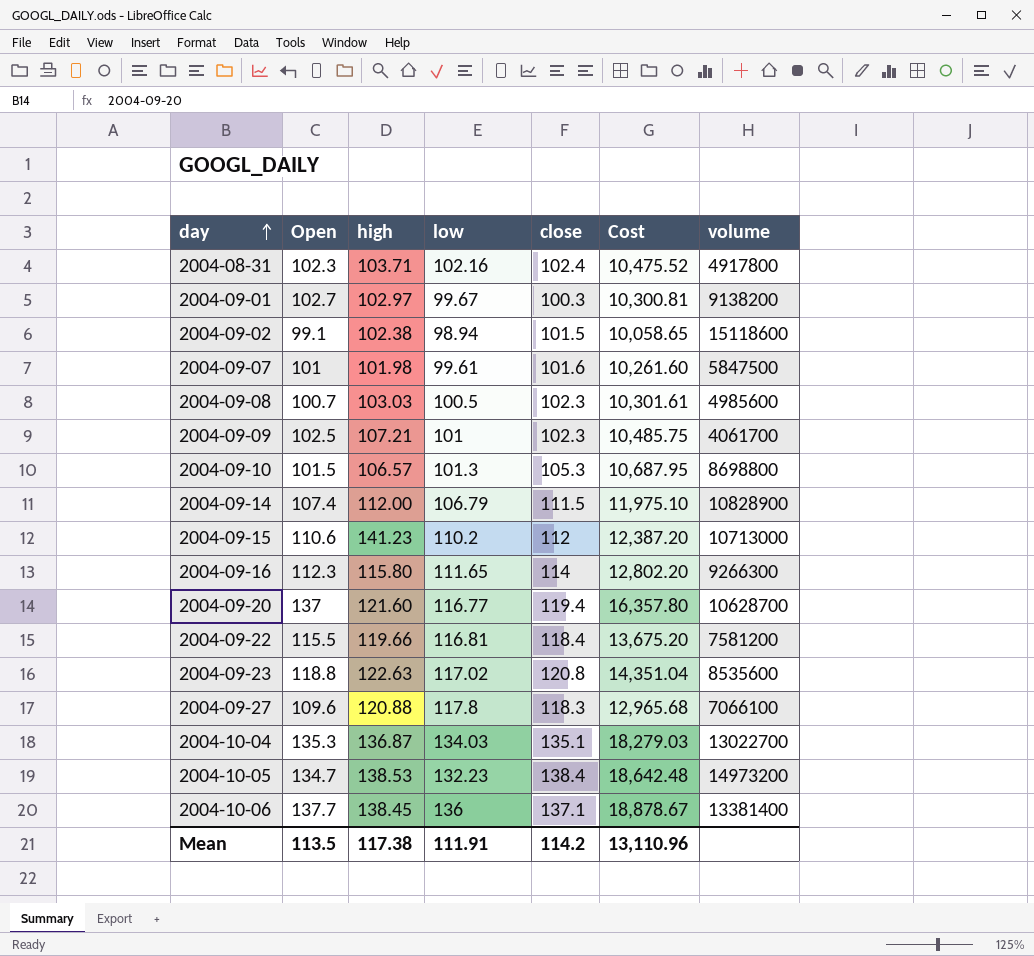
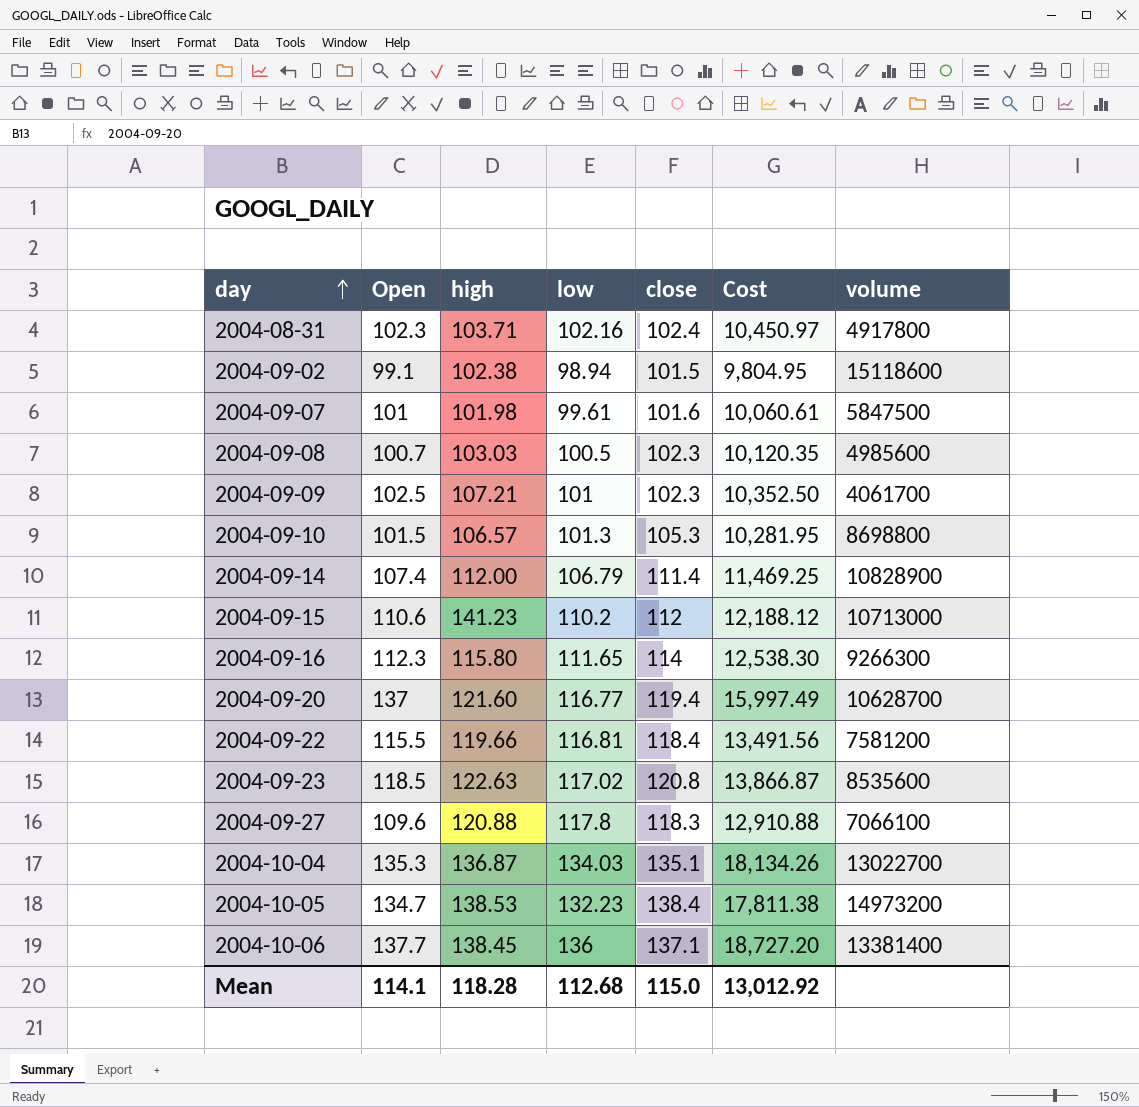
column Cost | formula: [Open] * [close] -> [Open] * [low]
row 2004-09-01: 102.7 | 102.97 | 99.67 | 100.3 | 10,300.81 | 9138200 -> none
2004-09-14 | close: 111.5 -> 111.4
2004-09-23 | Open: 118.8 -> 118.5
Mean | Open: 113.5 -> 114.1
Mean | high: 117.38 -> 118.28
Mean | low: 111.91 -> 112.68
Mean | close: 114.2 -> 115.0
Mean | Cost: 13,110.96 -> 13,012.92

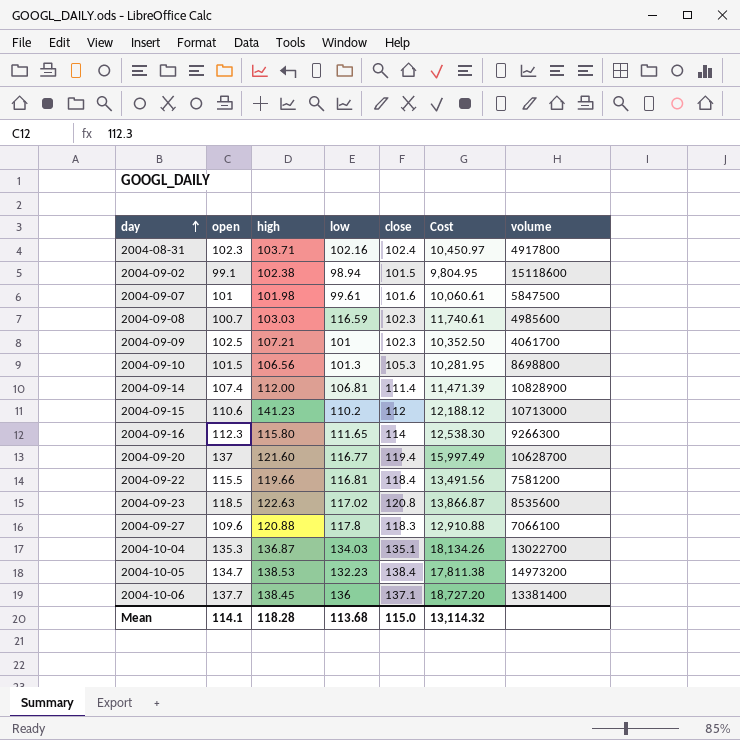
column name: Open -> open
2004-09-08 | low: 100.5 -> 116.59
2004-09-08 | Cost: 10,120.35 -> 11,740.61
2004-09-10 | high: 106.57 -> 106.56
2004-09-14 | low: 106.79 -> 106.81
2004-09-14 | Cost: 11,469.25 -> 11,471.39
Mean | low: 112.68 -> 113.68
Mean | Cost: 13,012.92 -> 13,114.32

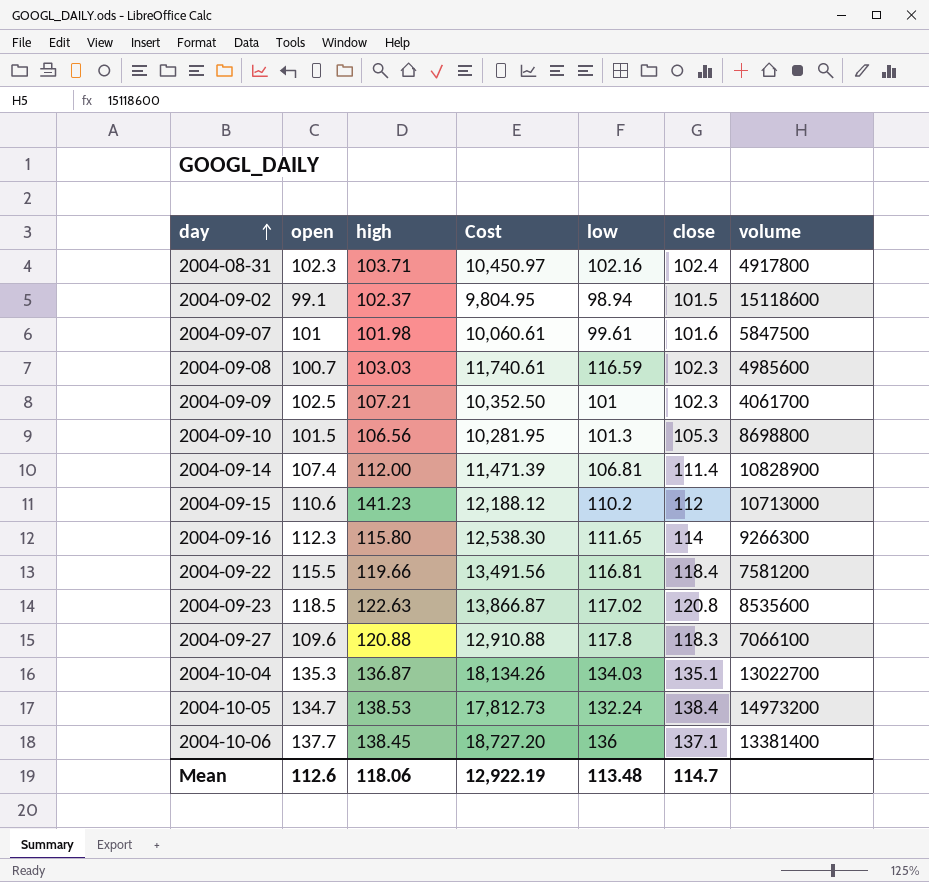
column Cost | position: 6 -> 4
row 2004-09-20: 137 | 121.60 | 116.77 | 119.4 | 15,997.49 | 10628700 -> none
2004-09-02 | high: 102.38 -> 102.37
2004-10-05 | Cost: 17,811.38 -> 17,812.73
2004-10-05 | low: 132.23 -> 132.24
Mean | open: 114.1 -> 112.6
Mean | high: 118.28 -> 118.06
Mean | Cost: 13,114.32 -> 12,922.19
Mean | low: 113.68 -> 113.48
Mean | close: 115.0 -> 114.7

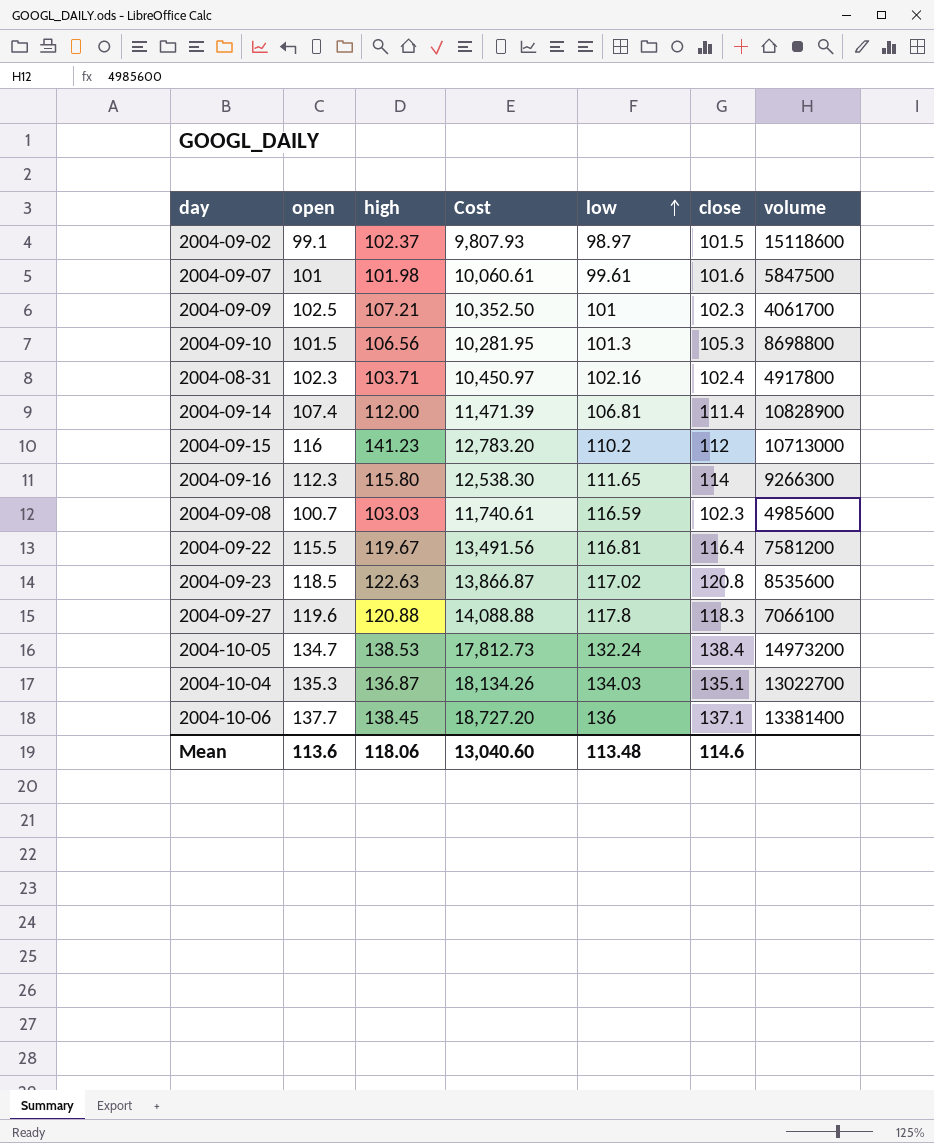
row order: day ascending -> low ascending
2004-09-02 | Cost: 9,804.95 -> 9,807.93
2004-09-02 | low: 98.94 -> 98.97
2004-09-15 | open: 110.6 -> 116
2004-09-15 | Cost: 12,188.12 -> 12,783.20
2004-09-22 | high: 119.66 -> 119.67
2004-09-22 | close: 118.4 -> 116.4
2004-09-27 | open: 109.6 -> 119.6
2004-09-27 | Cost: 12,910.88 -> 14,088.88
Mean | open: 112.6 -> 113.6
Mean | Cost: 12,922.19 -> 13,040.60
Mean | close: 114.7 -> 114.6

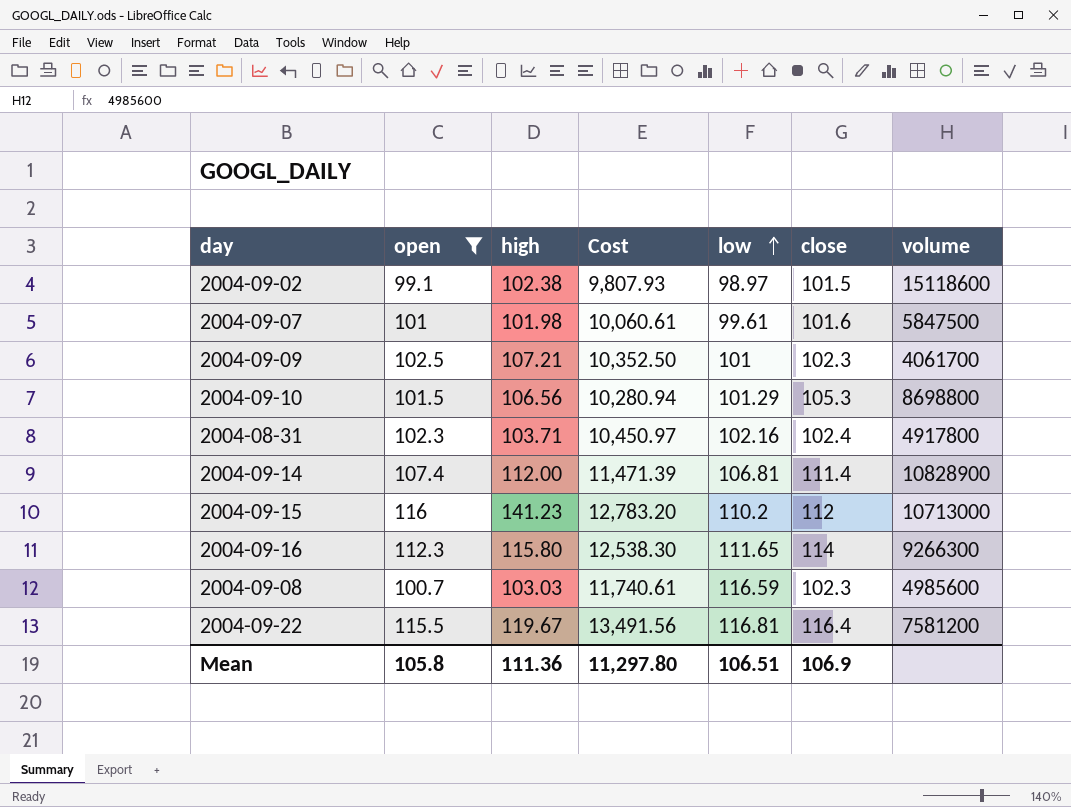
filter: none -> open <= 116
2004-09-02 | high: 102.37 -> 102.38
2004-09-10 | Cost: 10,281.95 -> 10,280.94
2004-09-10 | low: 101.3 -> 101.29
Mean | open: 113.6 -> 105.8
Mean | high: 118.06 -> 111.36
Mean | Cost: 13,040.60 -> 11,297.80
Mean | low: 113.48 -> 106.51
Mean | close: 114.6 -> 106.9

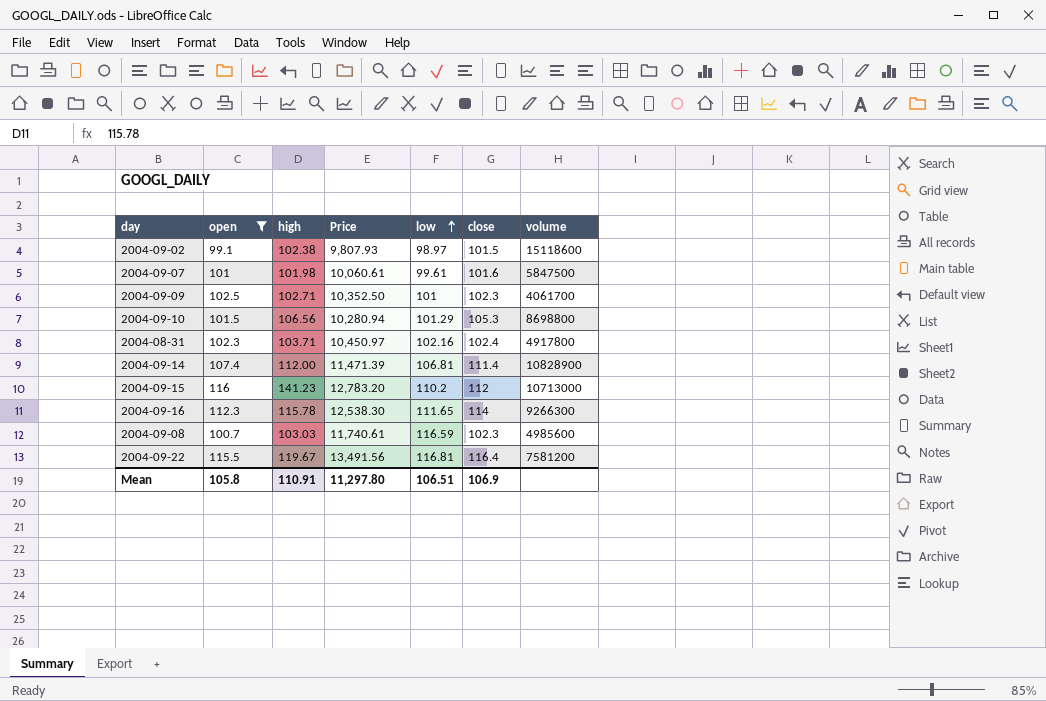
column name: Cost -> Price
2004-09-09 | high: 107.21 -> 102.71
2004-09-16 | high: 115.80 -> 115.78
Mean | high: 111.36 -> 110.91

